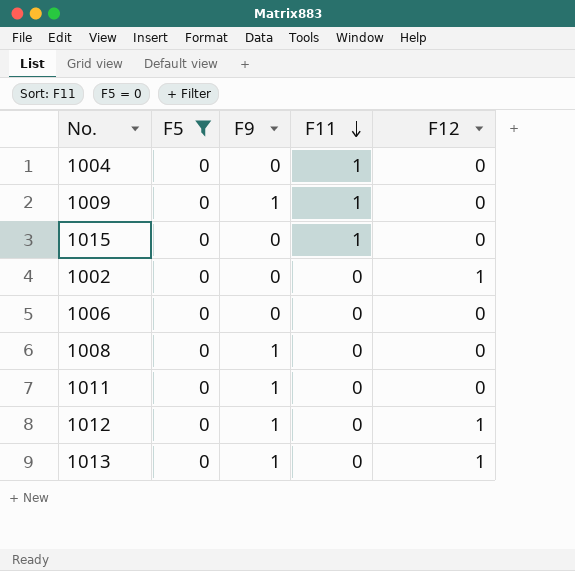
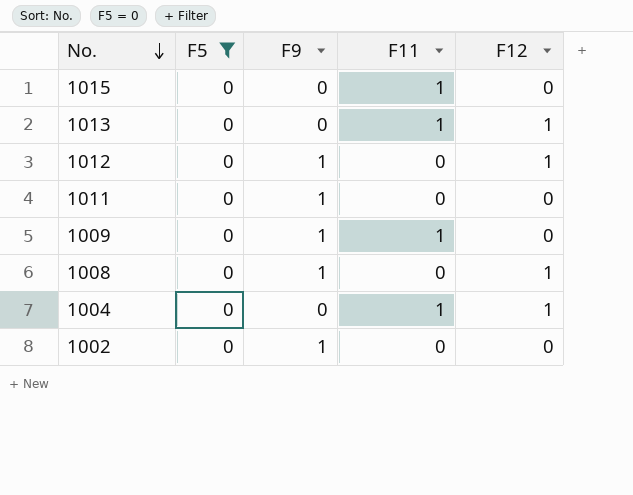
row order: F11 descending -> No. descending
row 1006: 0 | 0 | 0 | 0 -> none
1013 | F9: 1 -> 0
1013 | F11: 0 -> 1
1008 | F12: 0 -> 1
1004 | F12: 0 -> 1
1002 | F9: 0 -> 1
1002 | F12: 1 -> 0

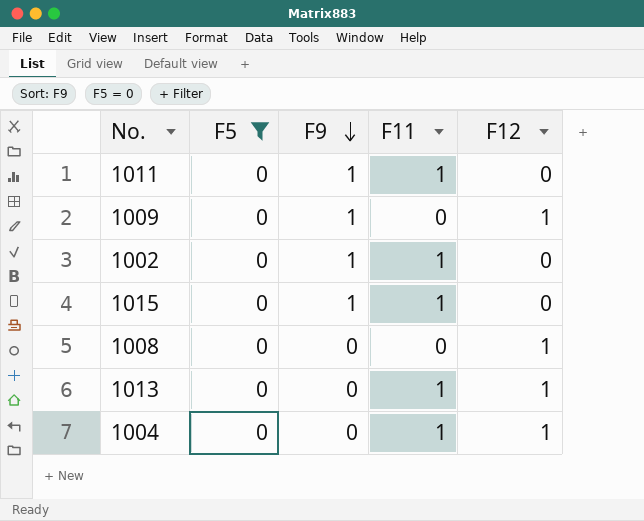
row order: No. descending -> F9 descending
row 1012: 0 | 1 | 0 | 1 -> none
1011 | F11: 0 -> 1
1009 | F11: 1 -> 0
1009 | F12: 0 -> 1
1002 | F11: 0 -> 1
1015 | F9: 0 -> 1
1008 | F9: 1 -> 0

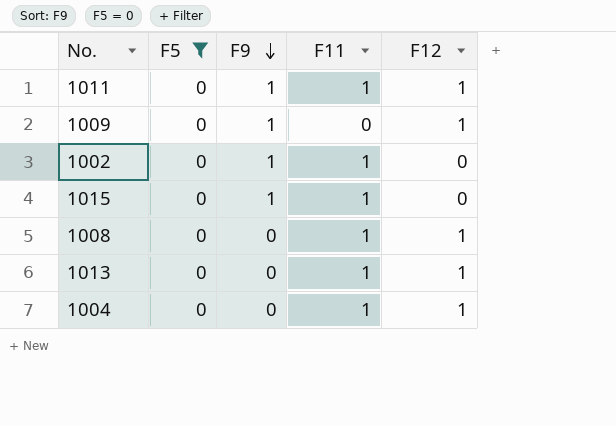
1011 | F12: 0 -> 1
1008 | F11: 0 -> 1

